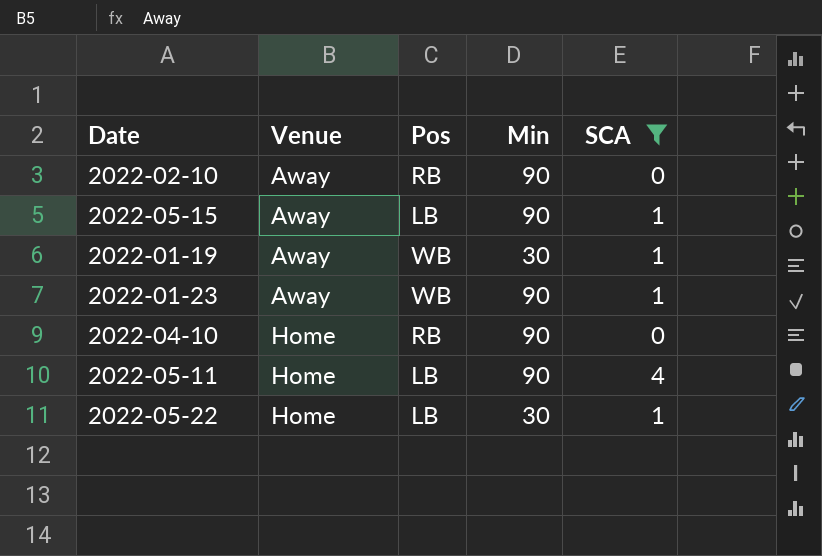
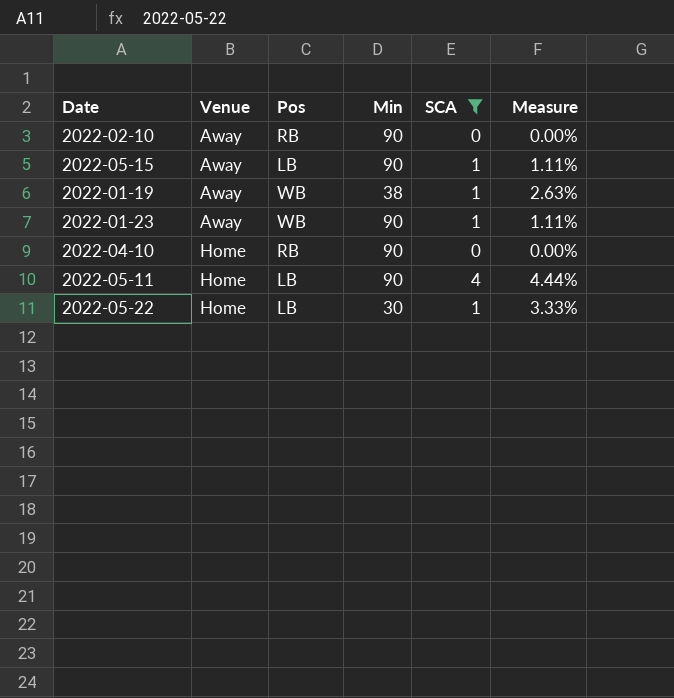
column Measure | formula: none -> [SCA] / [Min]
2022-01-19 | Min: 30 -> 38

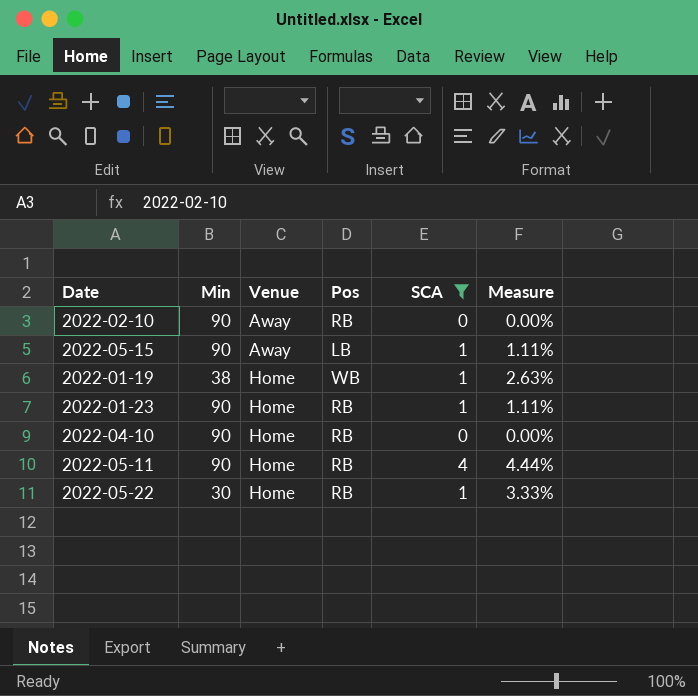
column Min | position: 4 -> 2
2022-01-19 | Venue: Away -> Home
2022-01-23 | Venue: Away -> Home
2022-01-23 | Pos: WB -> RB
2022-05-11 | Pos: LB -> RB
2022-05-22 | Pos: LB -> RB

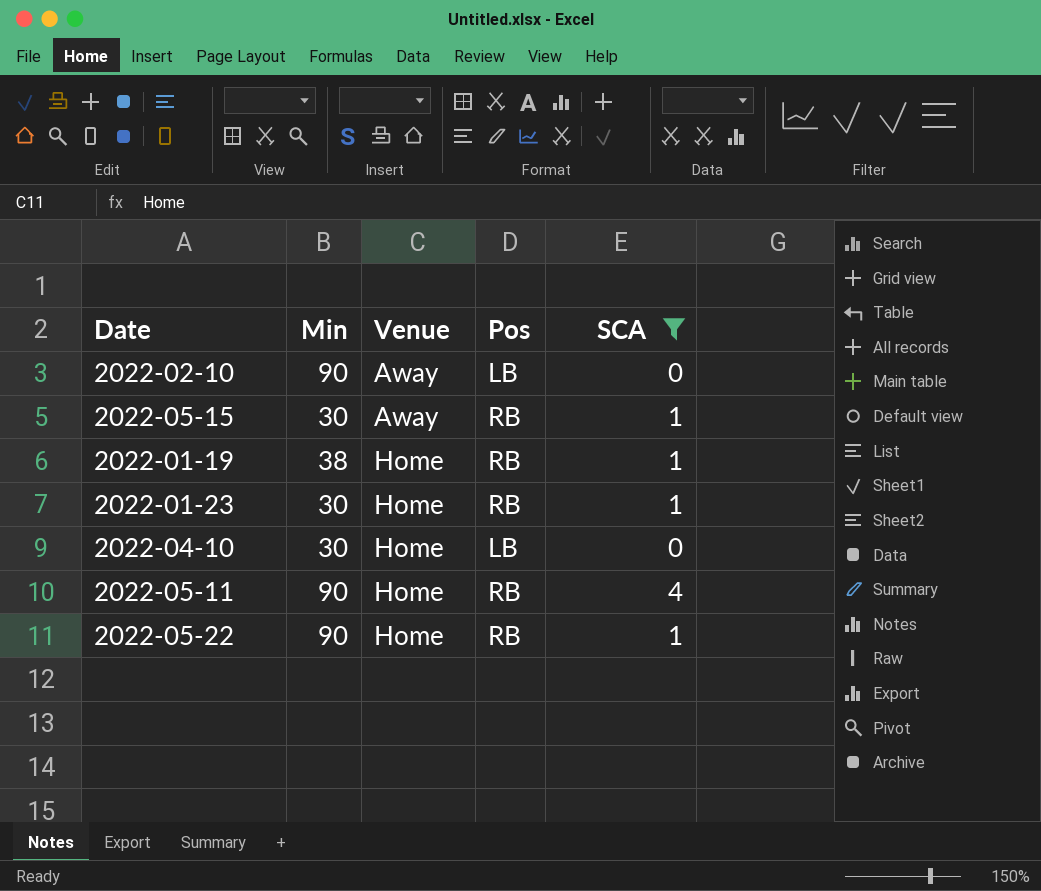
column Measure | formula: [SCA] / [Min] -> none
2022-02-10 | Pos: RB -> LB
2022-05-15 | Min: 90 -> 30
2022-05-15 | Pos: LB -> RB
2022-01-19 | Pos: WB -> RB
2022-01-23 | Min: 90 -> 30
2022-04-10 | Min: 90 -> 30
2022-04-10 | Pos: RB -> LB
2022-05-22 | Min: 30 -> 90

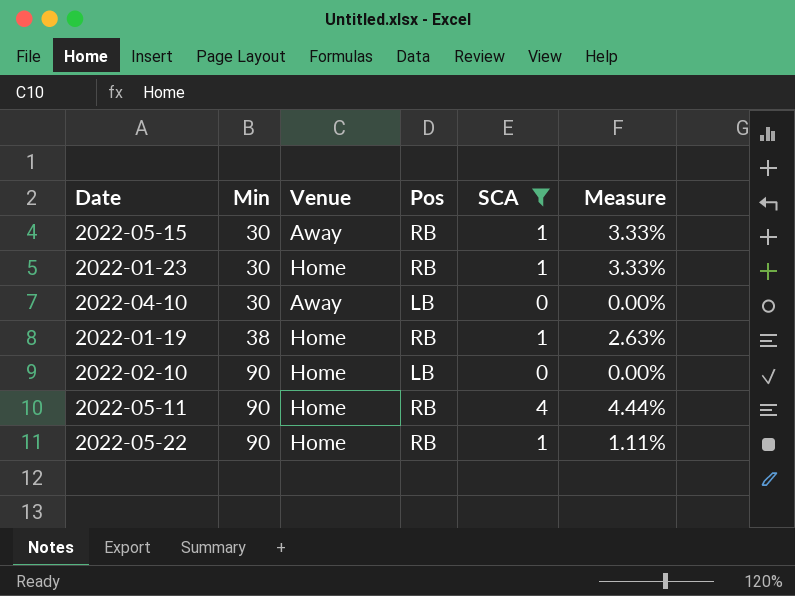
row order: Venue ascending -> Min ascending
column Measure | formula: none -> [SCA] / [Min]
2022-04-10 | Venue: Home -> Away
2022-02-10 | Venue: Away -> Home

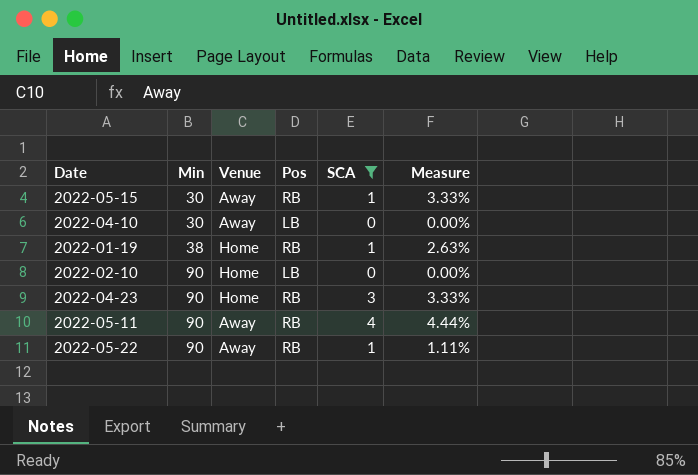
row 2022-01-23: 30 | Home | RB | 1 | 3.33% -> none
row 2022-04-23: none -> 90 | Home | RB | 3 | 3.33%
2022-05-11 | Venue: Home -> Away
2022-05-22 | Venue: Home -> Away

